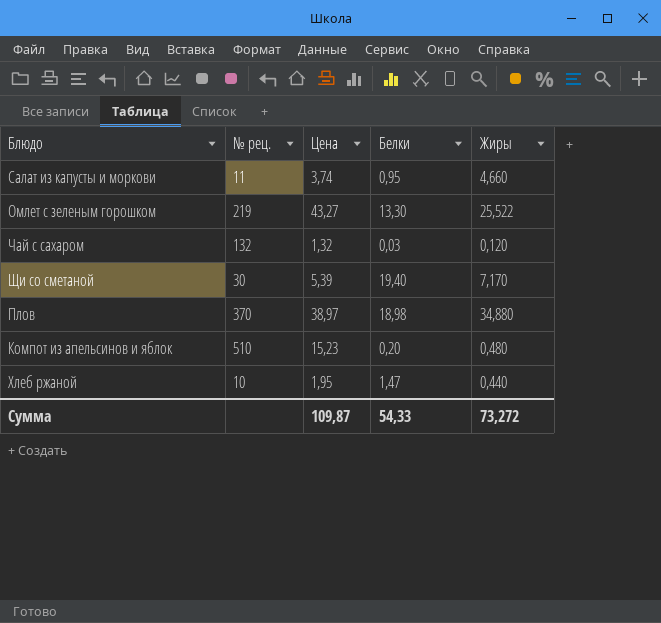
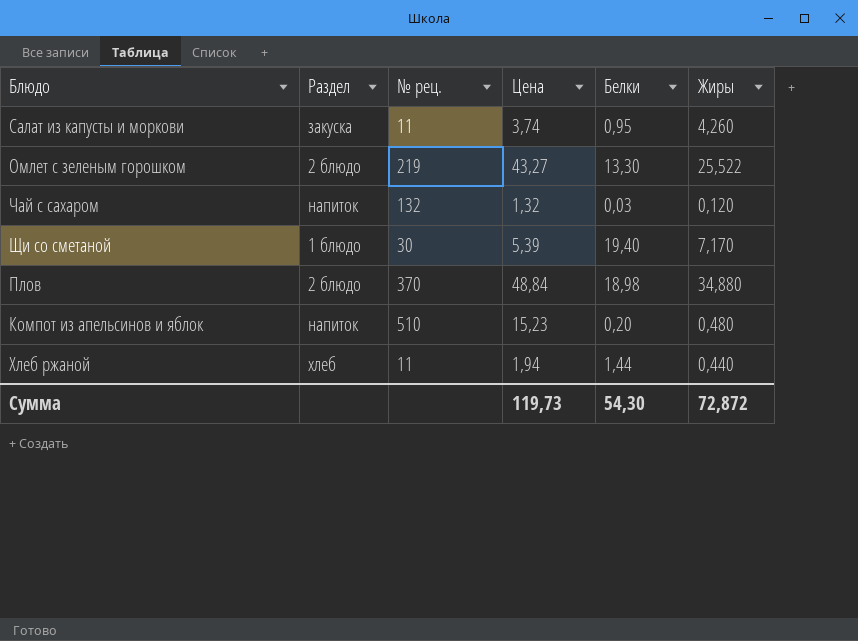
column Раздел | position: none -> 2
Салат из капусты и моркови | Жиры: 4,660 -> 4,260
Плов | Цена: 38,97 -> 48,84
Хлеб ржаной | № рец.: 10 -> 11
Хлеб ржаной | Цена: 1,95 -> 1,94
Хлеб ржаной | Белки: 1,47 -> 1,44
Сумма | Цена: 109,87 -> 119,73
Сумма | Белки: 54,33 -> 54,30
Сумма | Жиры: 73,272 -> 72,872

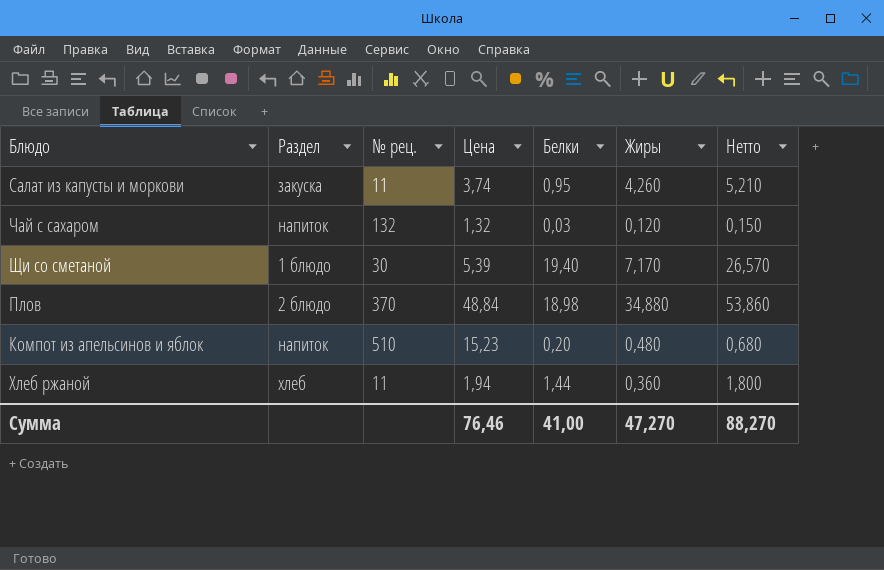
column Нетто | formula: none -> [Белки] + [Жиры]
row Омлет с зеленым горошком: 2 блюдо | 219 | 43,27 | 13,30 | 25,522 -> none
Хлеб ржаной | Жиры: 0,440 -> 0,360
Сумма | Цена: 119,73 -> 76,46
Сумма | Белки: 54,30 -> 41,00
Сумма | Жиры: 72,872 -> 47,270

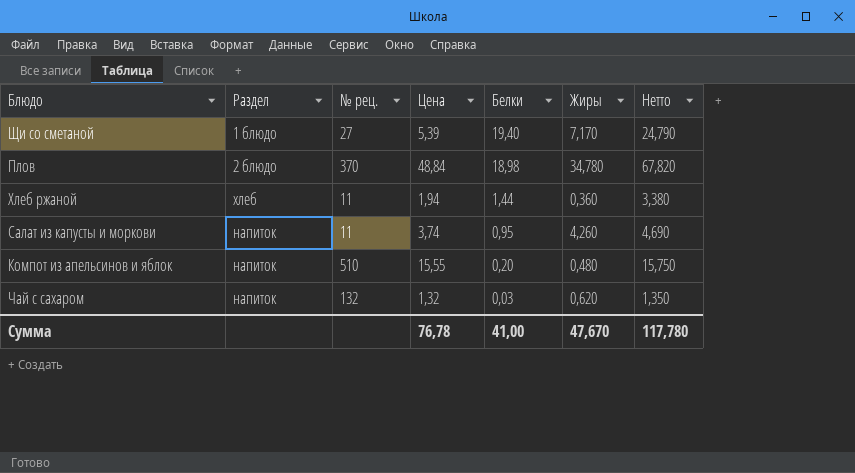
row order: none -> Белки descending
column Нетто | formula: [Белки] + [Жиры] -> [Цена] + [Белки]
Щи со сметаной | № рец.: 30 -> 27
Плов | Жиры: 34,880 -> 34,780
Салат из капусты и моркови | Раздел: закуска -> напиток
Компот из апельсинов и яблок | Цена: 15,23 -> 15,55
Чай с сахаром | Жиры: 0,120 -> 0,620
Сумма | Цена: 76,46 -> 76,78
Сумма | Жиры: 47,270 -> 47,670
Сумма | Нетто: 88,270 -> 117,780

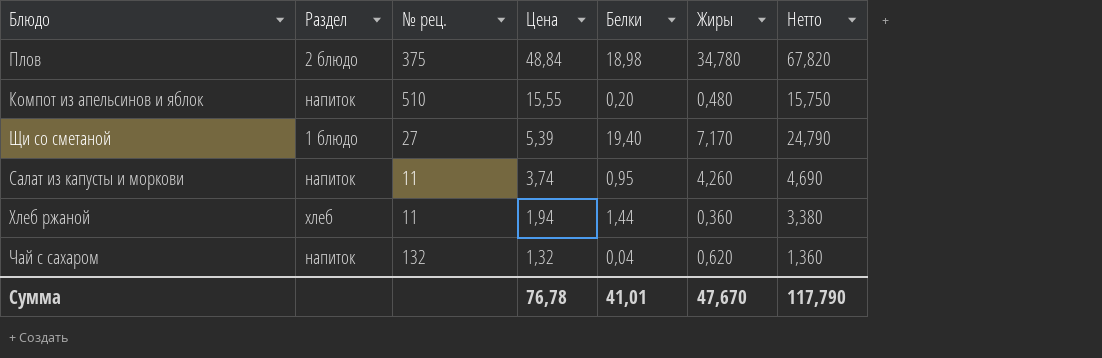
row order: Белки descending -> Цена descending
Плов | № рец.: 370 -> 375
Чай с сахаром | Белки: 0,03 -> 0,04
Чай с сахаром | Нетто: 1,350 -> 1,360
Сумма | Белки: 41,00 -> 41,01
Сумма | Нетто: 117,780 -> 117,790

